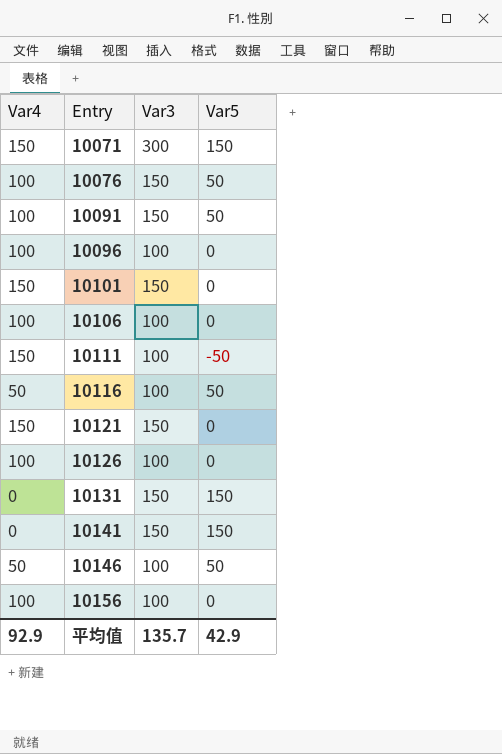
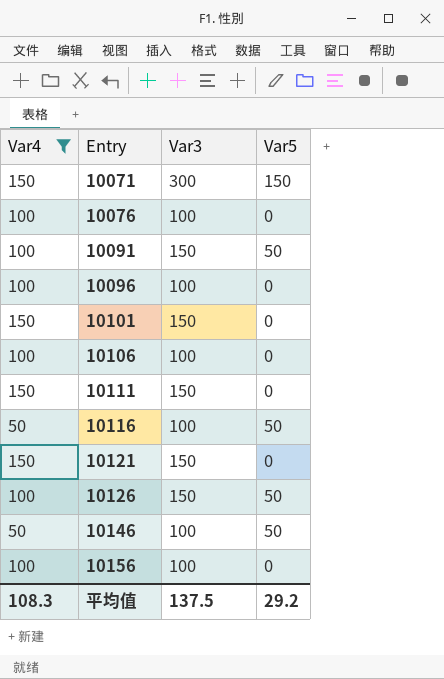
filter: none -> Var4 != 0
10076 | Var3: 150 -> 100
10076 | Var5: 50 -> 0
10111 | Var3: 100 -> 150
10111 | Var5: -50 -> 0
10126 | Var3: 100 -> 150
10126 | Var5: 0 -> 50
平均值 | Var4: 92.9 -> 108.3
平均值 | Var3: 135.7 -> 137.5
平均值 | Var5: 42.9 -> 29.2

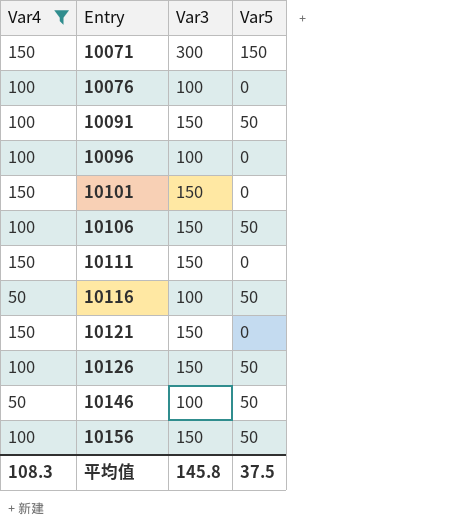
10106 | Var3: 100 -> 150
10106 | Var5: 0 -> 50
10156 | Var3: 100 -> 150
10156 | Var5: 0 -> 50
平均值 | Var3: 137.5 -> 145.8
平均值 | Var5: 29.2 -> 37.5

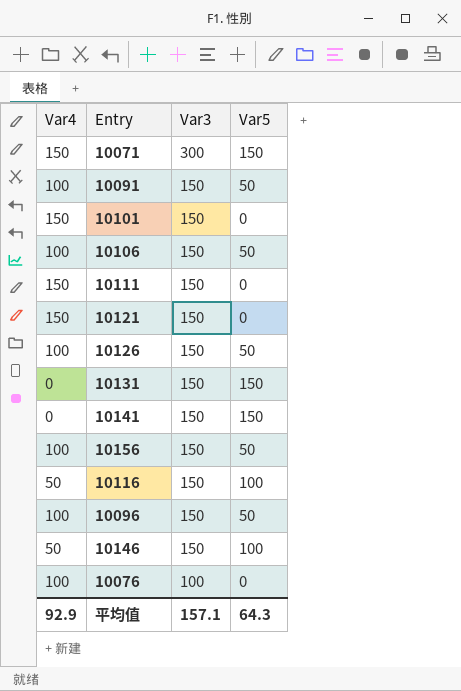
filter: Var4 != 0 -> none
row order: Entry ascending -> Var3 descending
10116 | Var3: 100 -> 150
10116 | Var5: 50 -> 100
10096 | Var3: 100 -> 150
10096 | Var5: 0 -> 50
10146 | Var3: 100 -> 150
10146 | Var5: 50 -> 100
平均值 | Var4: 108.3 -> 92.9
平均值 | Var3: 145.8 -> 157.1
平均值 | Var5: 37.5 -> 64.3

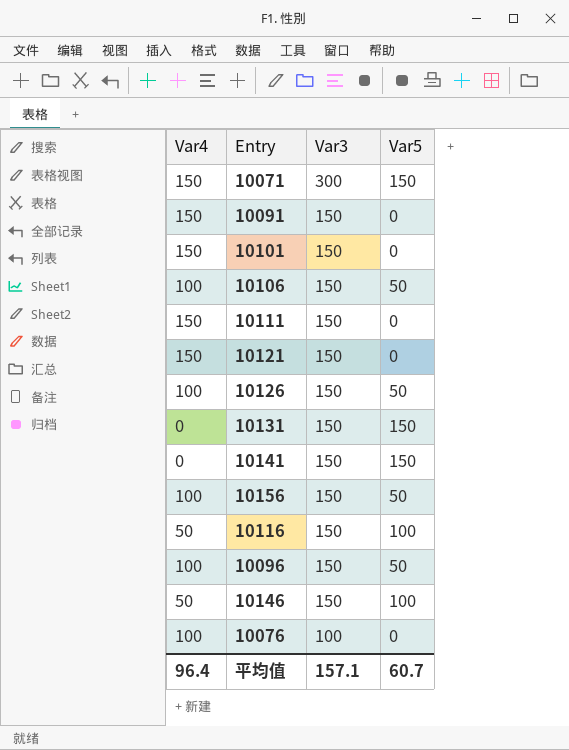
10091 | Var4: 100 -> 150
10091 | Var5: 50 -> 0
平均值 | Var4: 92.9 -> 96.4
平均值 | Var5: 64.3 -> 60.7

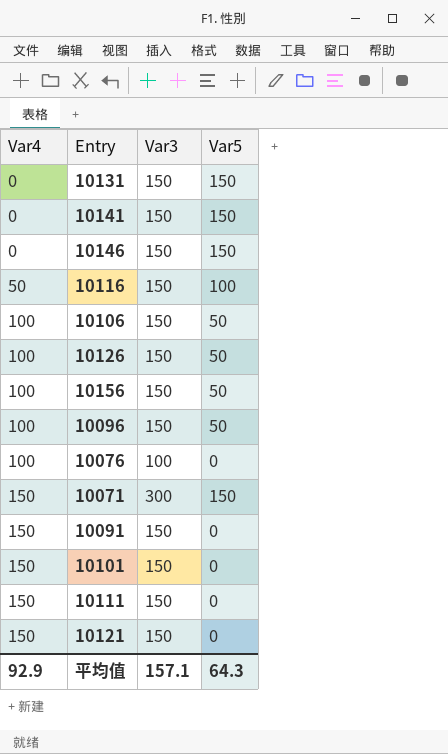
row order: Var3 descending -> Var4 ascending
10146 | Var4: 50 -> 0
10146 | Var5: 100 -> 150
平均值 | Var4: 96.4 -> 92.9
平均值 | Var5: 60.7 -> 64.3

